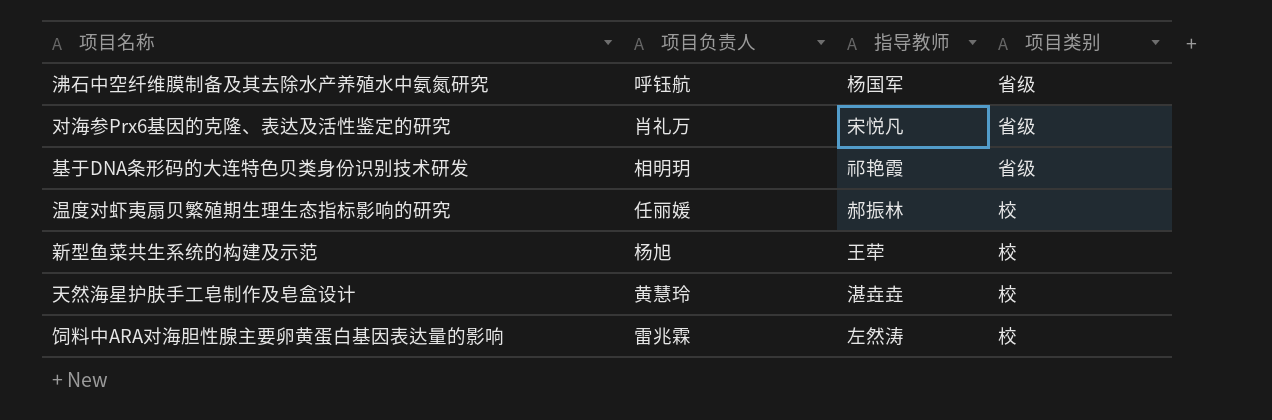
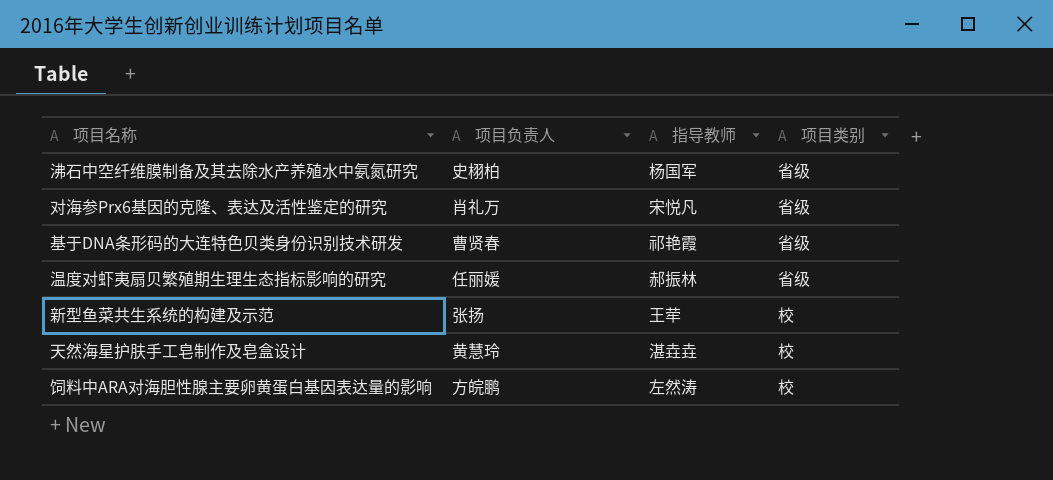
沸石中空纤维膜制备及其去除水产养殖水中氨氮研究 | 项目负责人: 呼钰航 -> 史栩柏
基于DNA条形码的大连特色贝类身份识别技术研发 | 项目负责人: 相明玥 -> 曹贤春
温度对虾夷扇贝繁殖期生理生态指标影响的研究 | 项目类别: 校 -> 省级
新型鱼菜共生系统的构建及示范 | 项目负责人: 杨旭 -> 张扬
饲料中ARA对海胆性腺主要卵黄蛋白基因表达量的影响 | 项目负责人: 雷兆霖 -> 方皖鹏

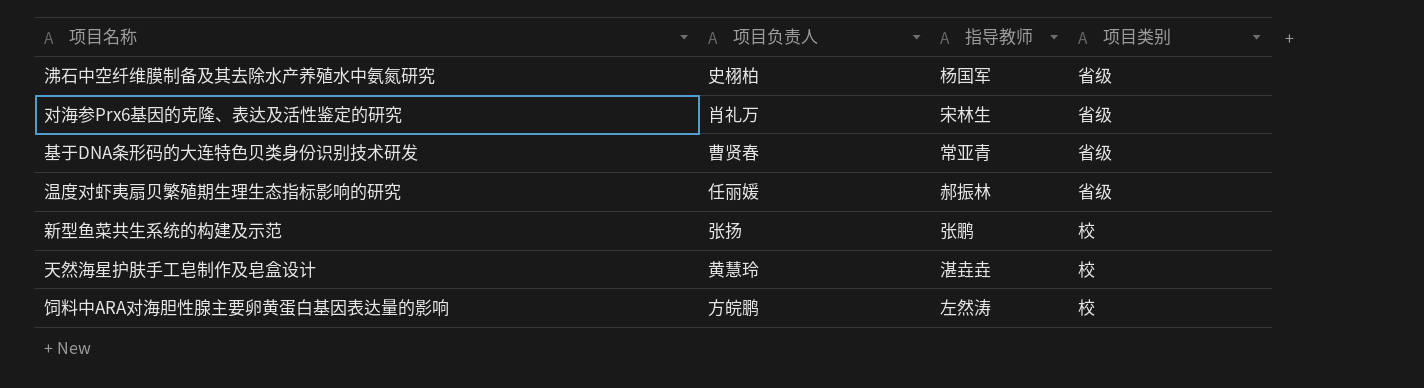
对海参Prx6基因的克隆、表达及活性鉴定的研究 | 指导教师: 宋悦凡 -> 宋林生
基于DNA条形码的大连特色贝类身份识别技术研发 | 指导教师: 祁艳霞 -> 常亚青
新型鱼菜共生系统的构建及示范 | 指导教师: 王荦 -> 张鹏

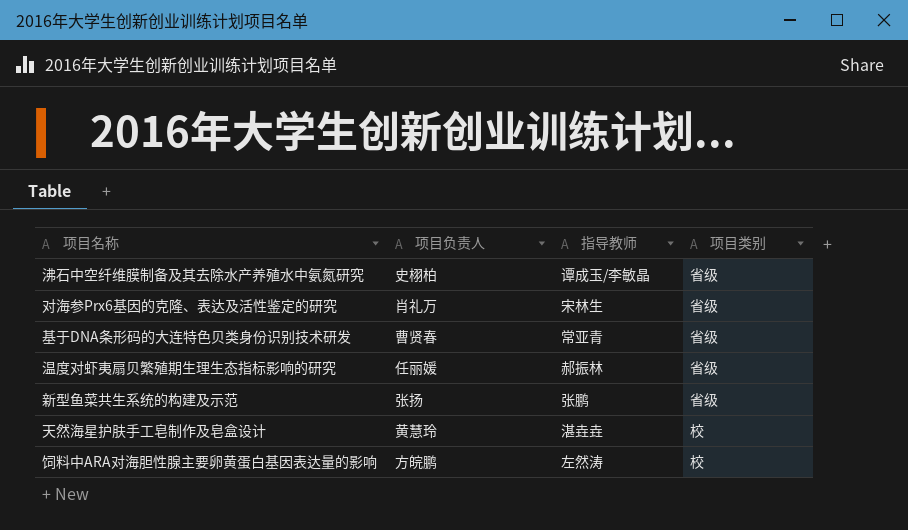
沸石中空纤维膜制备及其去除水产养殖水中氨氮研究 | 指导教师: 杨国军 -> 谭成玉/李敏晶
新型鱼菜共生系统的构建及示范 | 项目类别: 校 -> 省级

